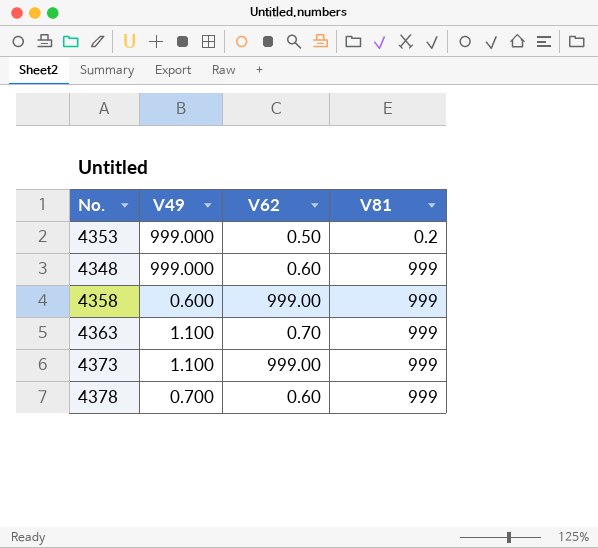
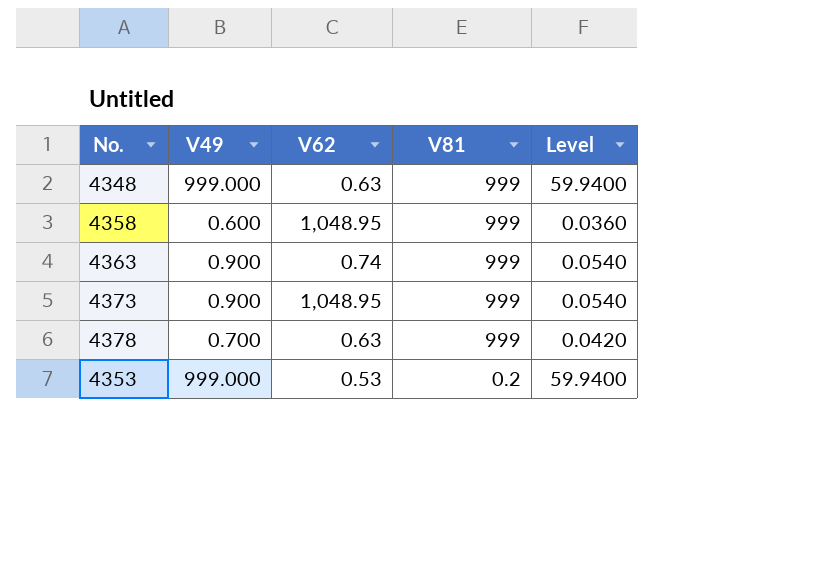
row order: V81 ascending -> V81 descending
column Level | formula: none -> [V49] * 0.06
4348 | V62: 0.60 -> 0.63
4358 | V62: 999.00 -> 1,048.95
4363 | V49: 1.100 -> 0.900
4363 | V62: 0.70 -> 0.74
4373 | V49: 1.100 -> 0.900
4373 | V62: 999.00 -> 1,048.95
4378 | V62: 0.60 -> 0.63
4353 | V62: 0.50 -> 0.53

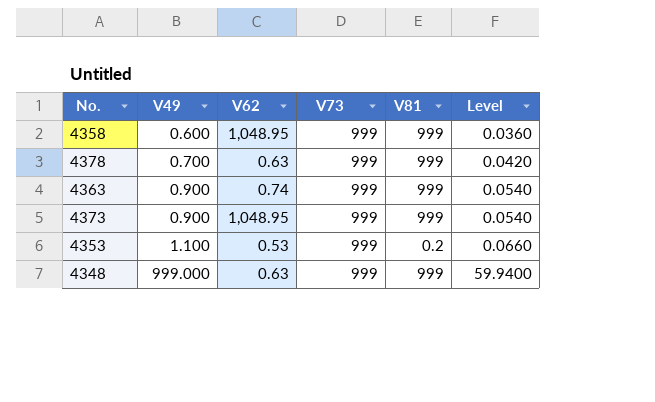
row order: V81 descending -> V49 ascending
column V73 | position: none -> 4
4353 | V49: 999.000 -> 1.100
4353 | Level: 59.9400 -> 0.0660

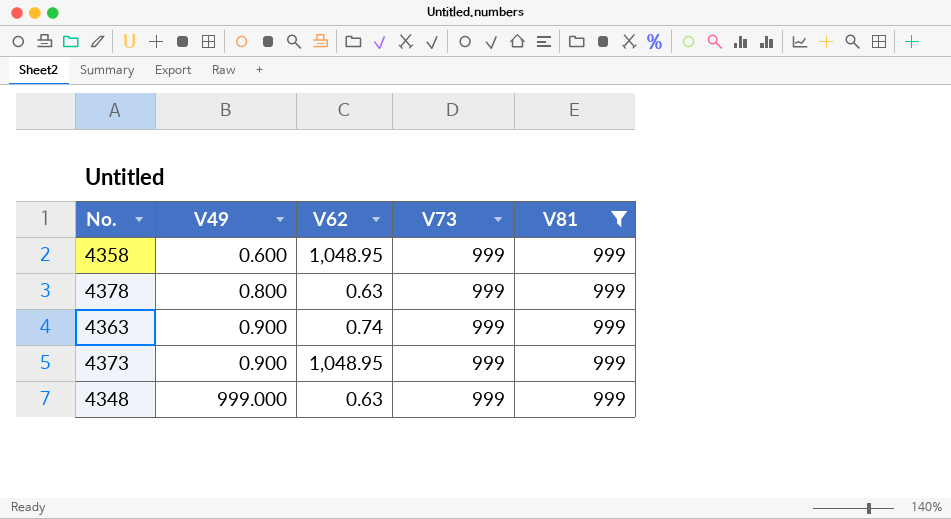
filter: none -> V81 = 999
column Level | formula: [V49] * 0.06 -> none
4378 | V49: 0.700 -> 0.800

